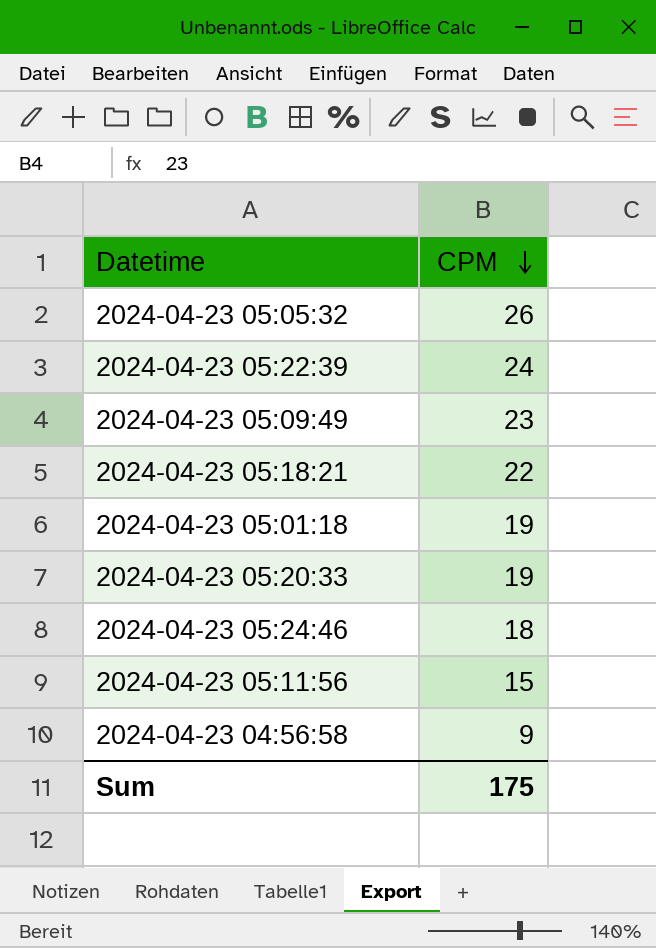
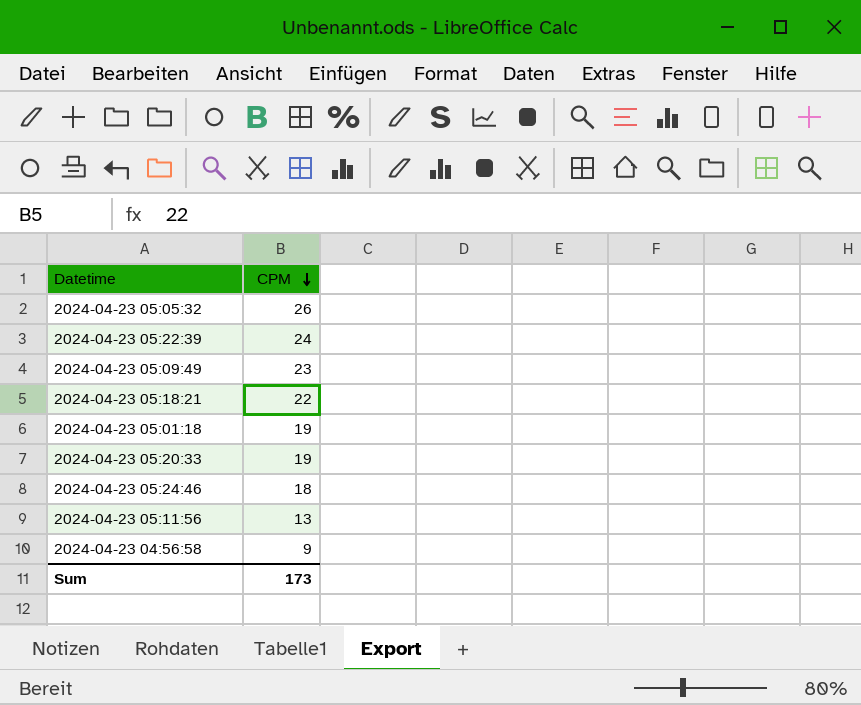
2024-04-23 05:11:56 | CPM: 15 -> 13
Sum | CPM: 175 -> 173

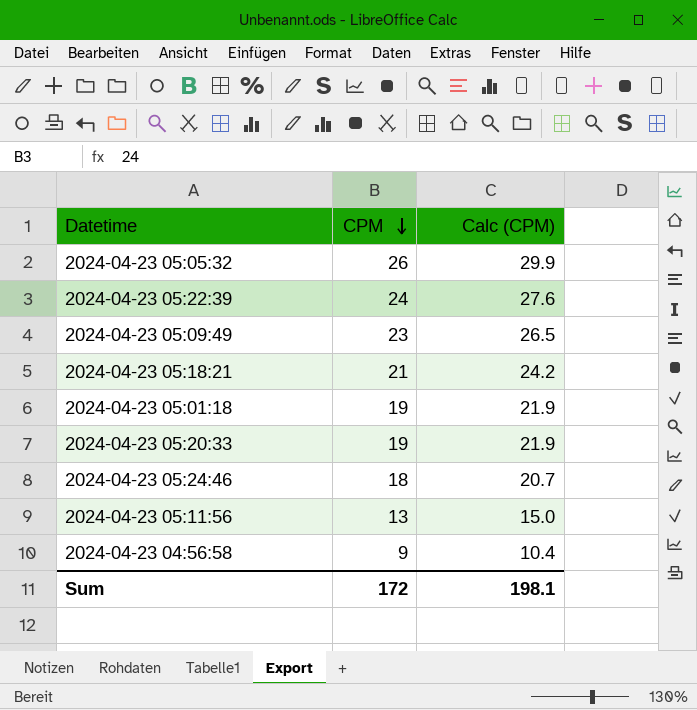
column Calc (CPM) | formula: none -> [CPM] * 1.15
2024-04-23 05:18:21 | CPM: 22 -> 21
Sum | CPM: 173 -> 172

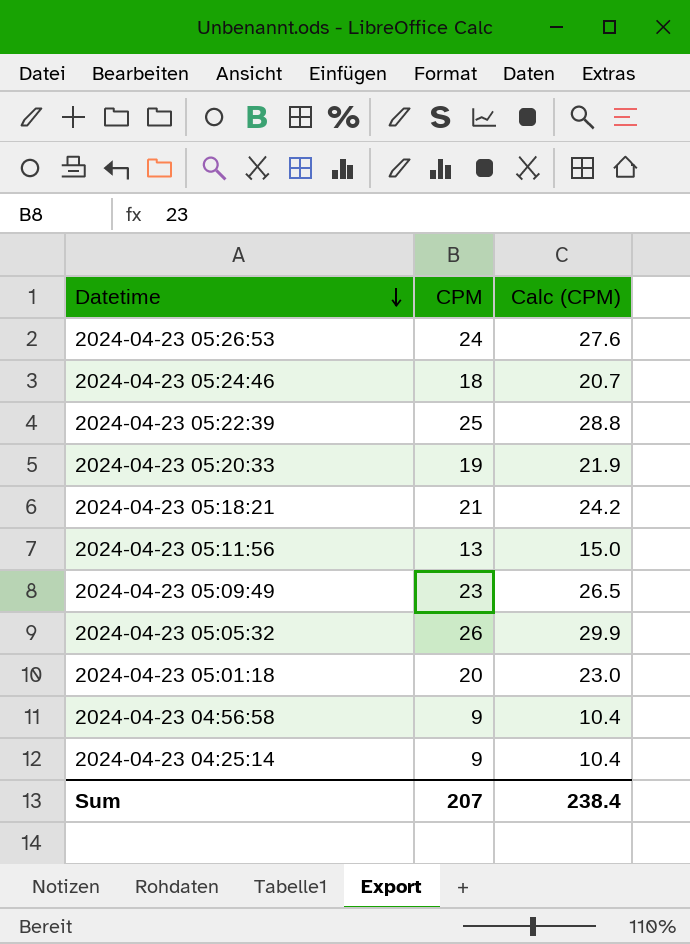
row order: CPM descending -> Datetime descending
row 2024-04-23 05:26:53: none -> 24 | 27.6
2024-04-23 05:22:39 | CPM: 24 -> 25
2024-04-23 05:22:39 | Calc (CPM): 27.6 -> 28.8
2024-04-23 05:01:18 | CPM: 19 -> 20
2024-04-23 05:01:18 | Calc (CPM): 21.9 -> 23.0
row 2024-04-23 04:25:14: none -> 9 | 10.4
Sum | CPM: 172 -> 207
Sum | Calc (CPM): 198.1 -> 238.4

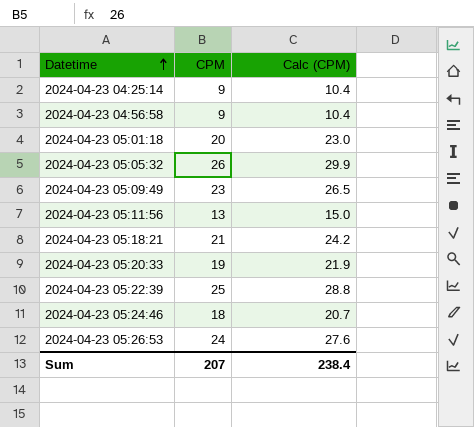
row order: Datetime descending -> Datetime ascending

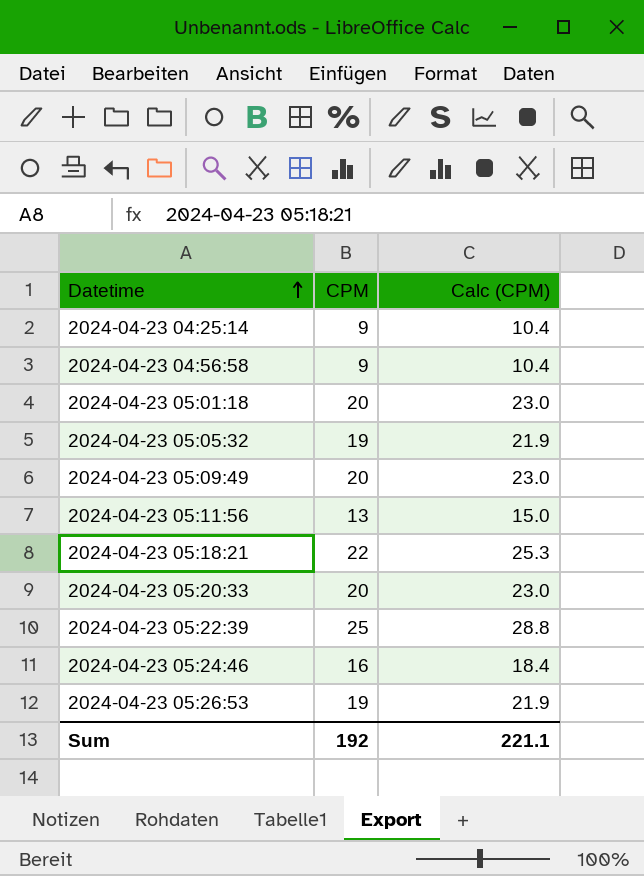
2024-04-23 05:05:32 | CPM: 26 -> 19
2024-04-23 05:05:32 | Calc (CPM): 29.9 -> 21.9
2024-04-23 05:09:49 | CPM: 23 -> 20
2024-04-23 05:09:49 | Calc (CPM): 26.5 -> 23.0
2024-04-23 05:18:21 | CPM: 21 -> 22
2024-04-23 05:18:21 | Calc (CPM): 24.2 -> 25.3
2024-04-23 05:20:33 | CPM: 19 -> 20
2024-04-23 05:20:33 | Calc (CPM): 21.9 -> 23.0
2024-04-23 05:24:46 | CPM: 18 -> 16
2024-04-23 05:24:46 | Calc (CPM): 20.7 -> 18.4
2024-04-23 05:26:53 | CPM: 24 -> 19
2024-04-23 05:26:53 | Calc (CPM): 27.6 -> 21.9
Sum | CPM: 207 -> 192
Sum | Calc (CPM): 238.4 -> 221.1

